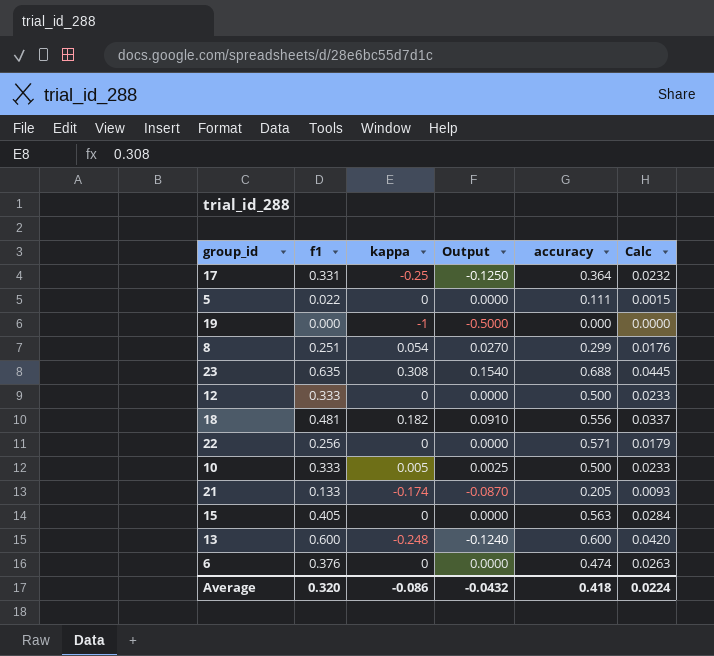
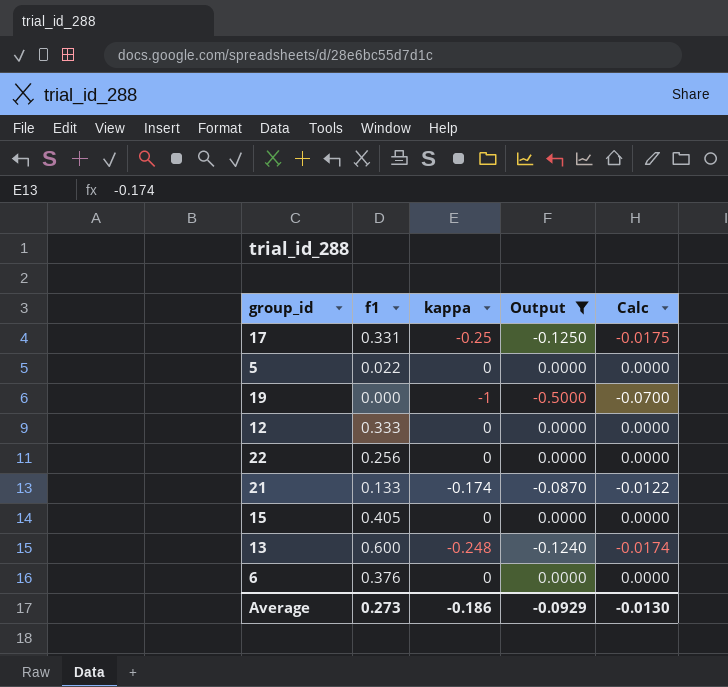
filter: none -> Output <= 0.0000
column accuracy | position: 5 -> none
column Calc | formula: [f1] * 0.07 -> [kappa] * 0.07
Average | f1: 0.320 -> 0.273
Average | kappa: -0.086 -> -0.186
Average | Output: -0.0432 -> -0.0929
Average | Calc: 0.0224 -> -0.0130

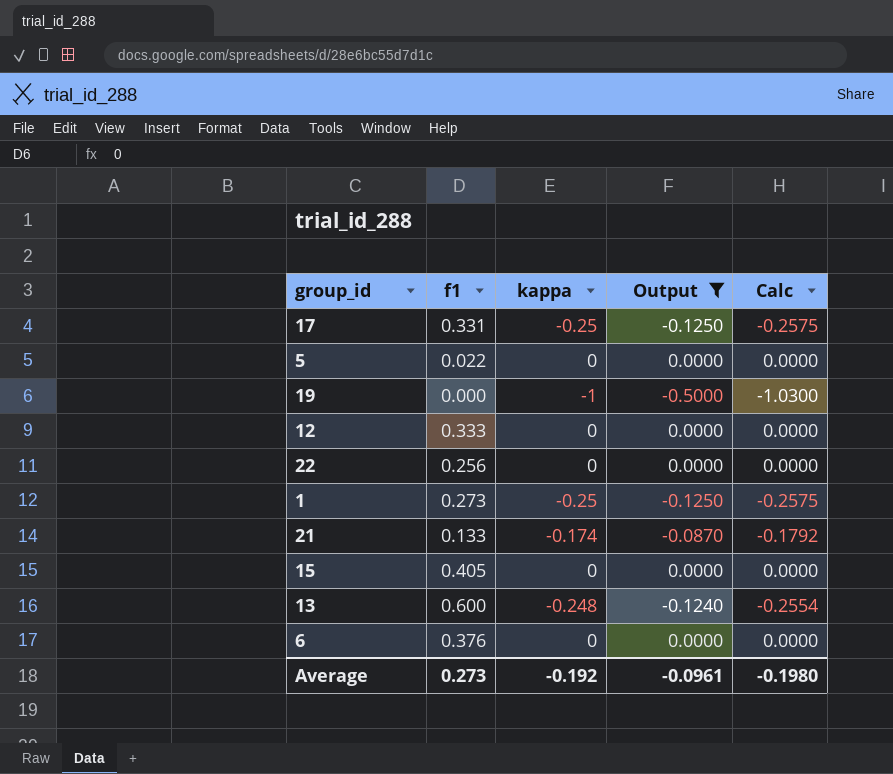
column Calc | formula: [kappa] * 0.07 -> [kappa] * 1.03
row 1: none -> 0.273 | -0.25 | -0.1250 | -0.2575
Average | kappa: -0.186 -> -0.192
Average | Output: -0.0929 -> -0.0961
Average | Calc: -0.0130 -> -0.1980

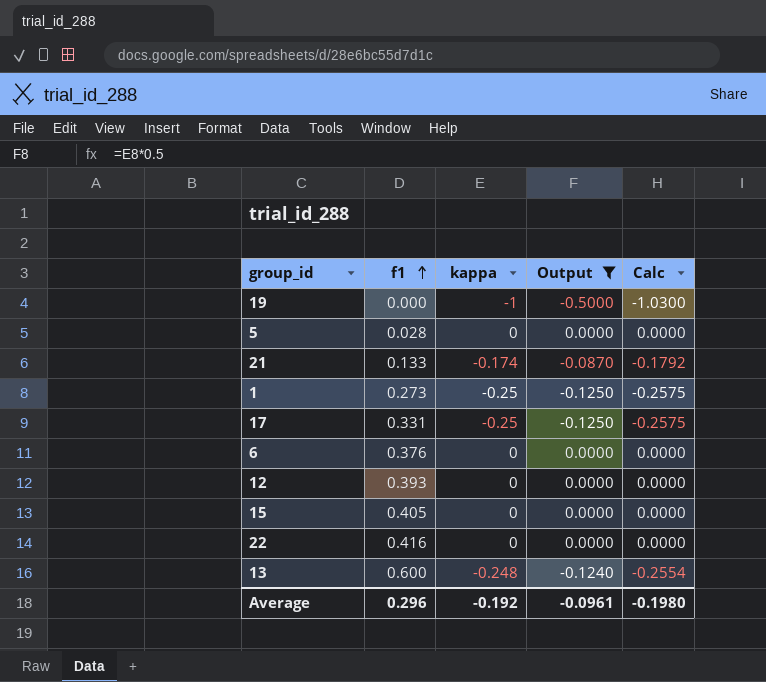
row order: none -> f1 ascending
5 | f1: 0.022 -> 0.028
12 | f1: 0.333 -> 0.393
22 | f1: 0.256 -> 0.416
Average | f1: 0.273 -> 0.296

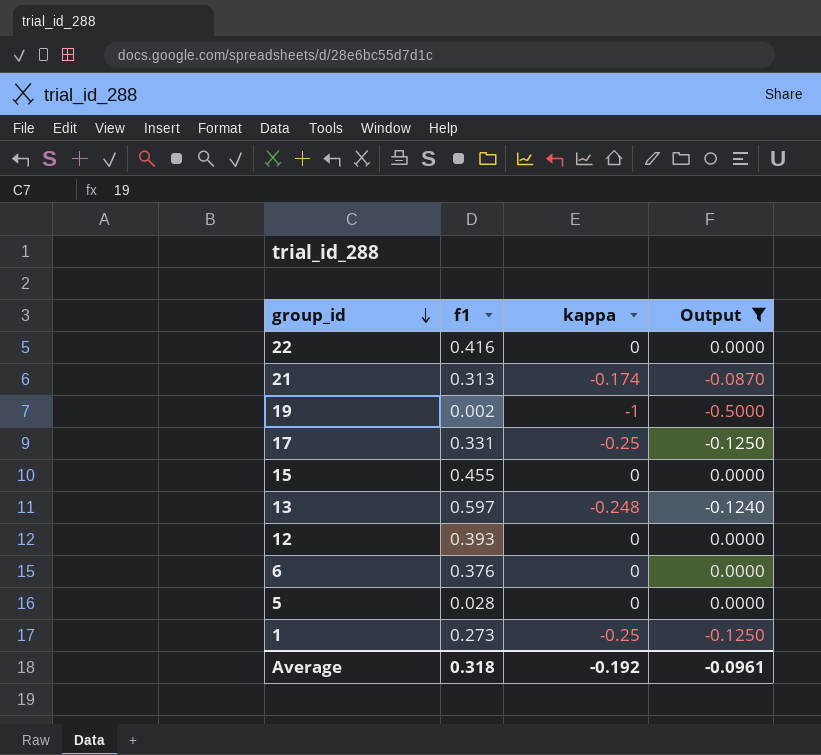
row order: f1 ascending -> group_id descending
column Calc | formula: [kappa] * 1.03 -> none
21 | f1: 0.133 -> 0.313
19 | f1: 0.000 -> 0.002
15 | f1: 0.405 -> 0.455
13 | f1: 0.600 -> 0.597
Average | f1: 0.296 -> 0.318

